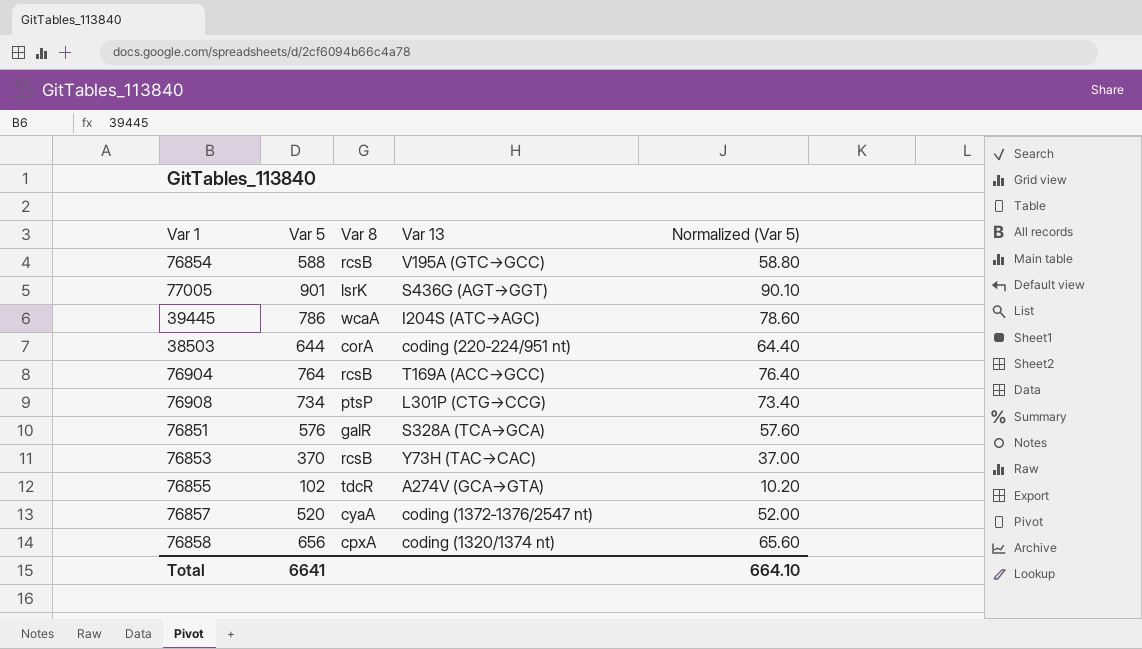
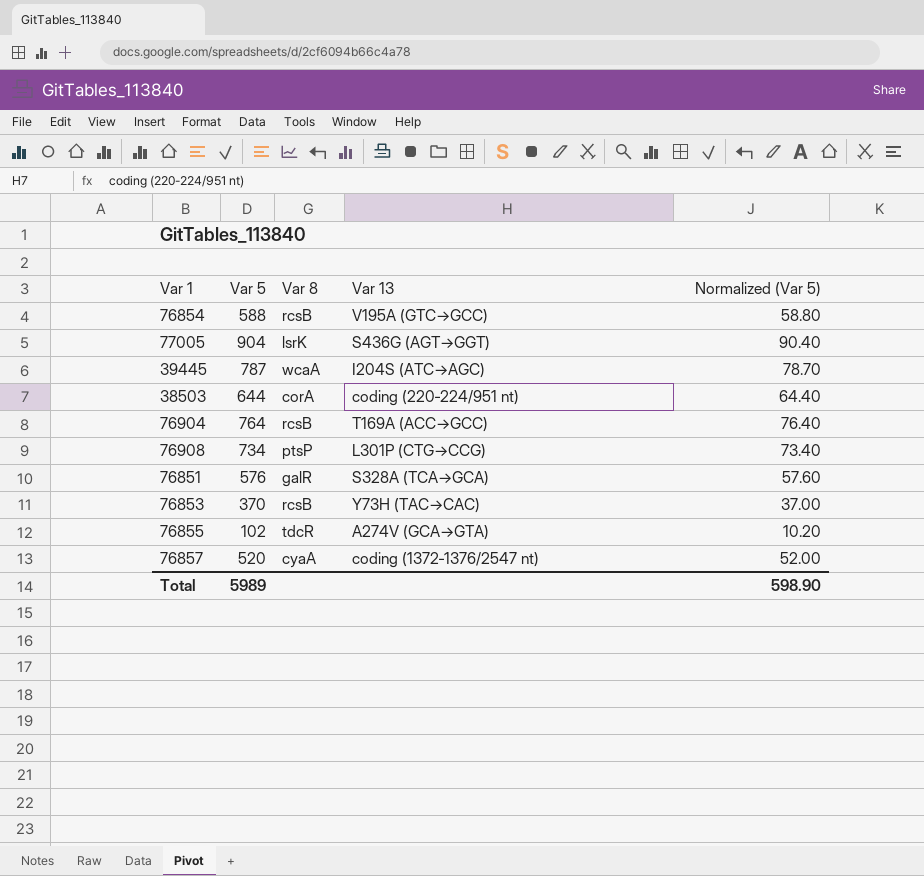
row 76858: 656 | cpxA | coding (1320/1374 nt) | 65.60 -> none
77005 | Var 5: 901 -> 904
77005 | Normalized (Var 5): 90.10 -> 90.40
39445 | Var 5: 786 -> 787
39445 | Normalized (Var 5): 78.60 -> 78.70
Total | Var 5: 6641 -> 5989
Total | Normalized (Var 5): 664.10 -> 598.90

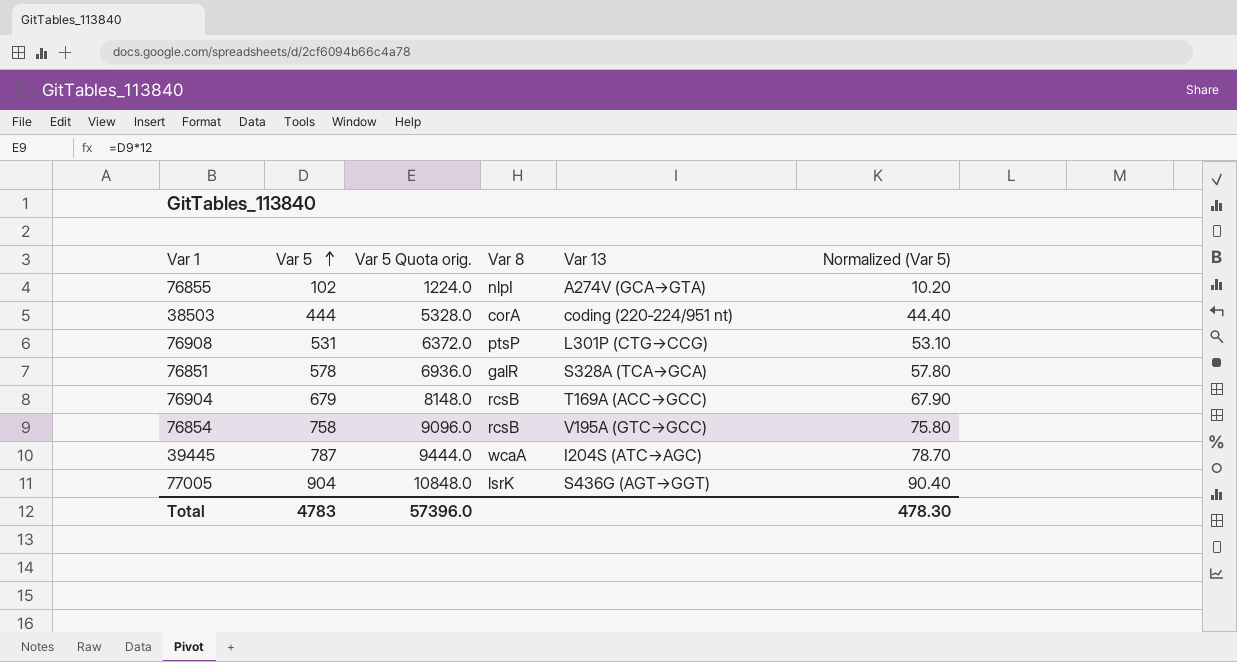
row order: none -> Var 5 ascending
column Var 5 Quota orig. | formula: none -> [Var 5] * 12
row 76853: 370 | rcsB | Y73H (TAC→CAC) | 37.00 -> none
row 76857: 520 | cyaA | coding (1372‑1376/2547 nt) | 52.00 -> none
76855 | Var 8: tdcR -> nlpI
38503 | Var 5: 644 -> 444
38503 | Normalized (Var 5): 64.40 -> 44.40
76908 | Var 5: 734 -> 531
76908 | Normalized (Var 5): 73.40 -> 53.10
76851 | Var 5: 576 -> 578
76851 | Normalized (Var 5): 57.60 -> 57.80
76904 | Var 5: 764 -> 679
76904 | Normalized (Var 5): 76.40 -> 67.90
76854 | Var 5: 588 -> 758
76854 | Normalized (Var 5): 58.80 -> 75.80
Total | Var 5: 5989 -> 4783
Total | Normalized (Var 5): 598.90 -> 478.30

